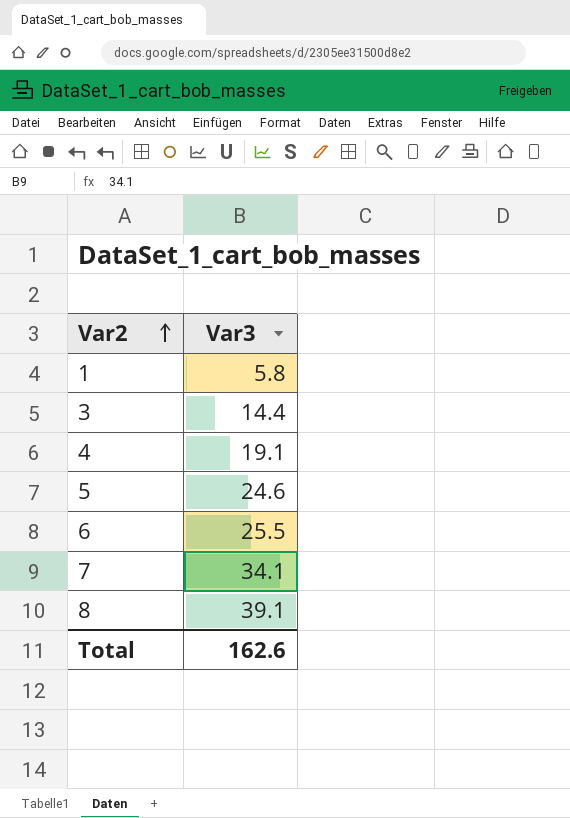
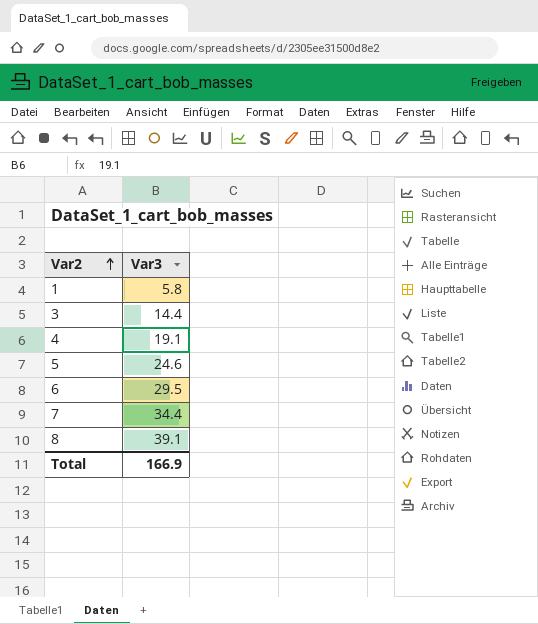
6 | Var3: 25.5 -> 29.5
7 | Var3: 34.1 -> 34.4
Total | Var3: 162.6 -> 166.9

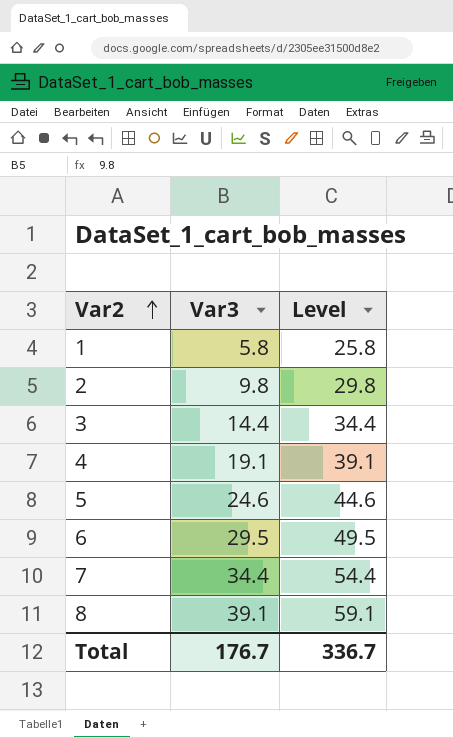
column Level | formula: none -> [Var3] + 20
row 2: none -> 9.8 | 29.8
Total | Var3: 166.9 -> 176.7

